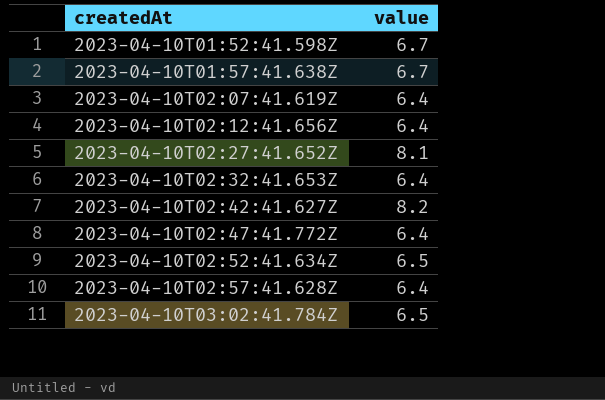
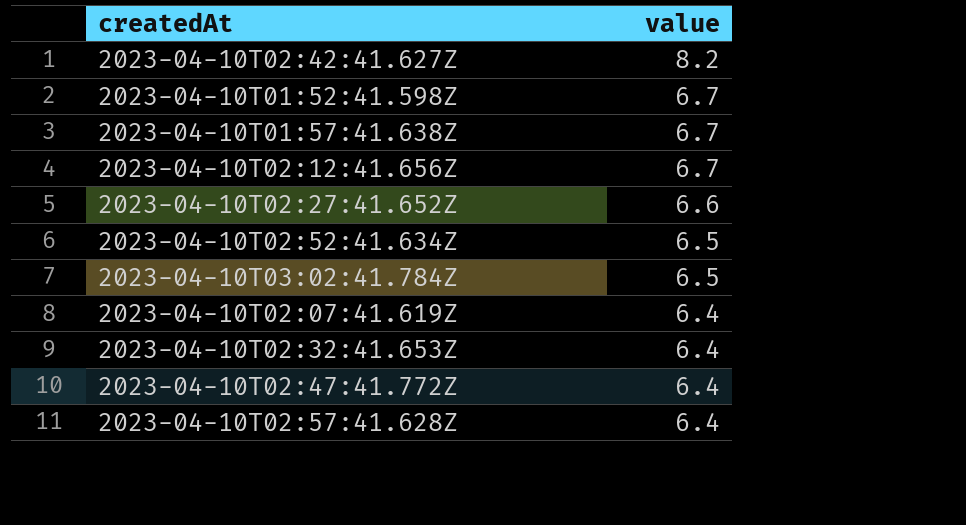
row order: createdAt ascending -> value descending
2023-04-10T02:12:41.656Z | value: 6.4 -> 6.7
2023-04-10T02:27:41.652Z | value: 8.1 -> 6.6

